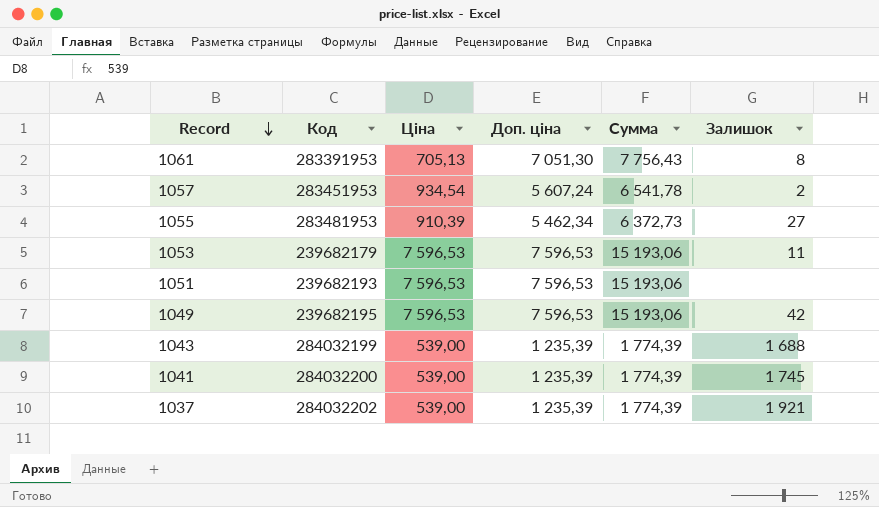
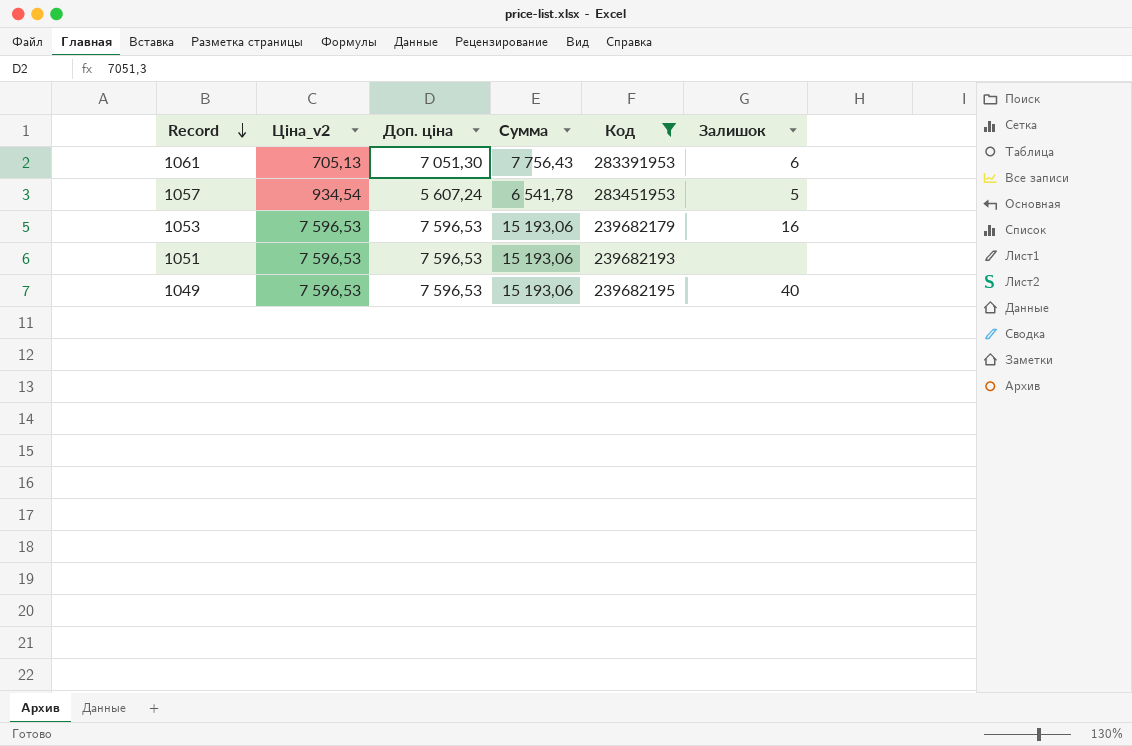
filter: none -> Код <= 283451953
column name: Ціна -> Ціна_v2
column Код | position: 2 -> 5
1061 | Залишок: 8 -> 6
1057 | Залишок: 2 -> 5
1053 | Залишок: 11 -> 16
1049 | Залишок: 42 -> 40

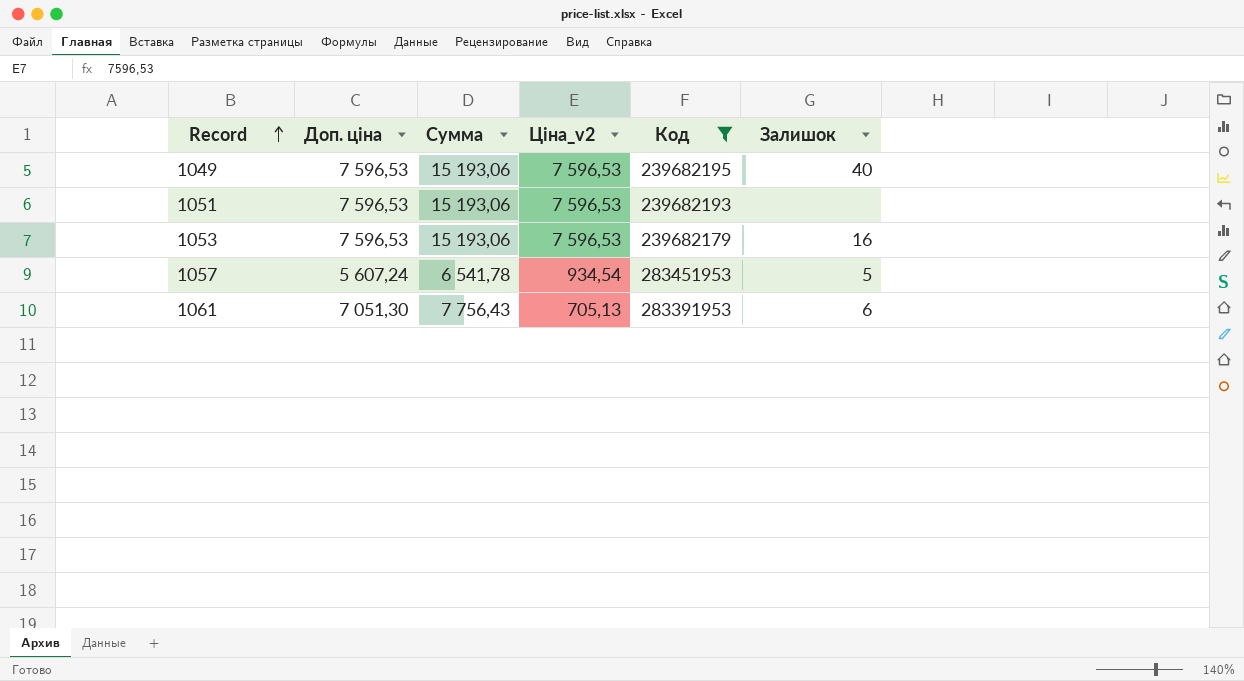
row order: Record descending -> Record ascending
column Ціна_v2 | position: 2 -> 4

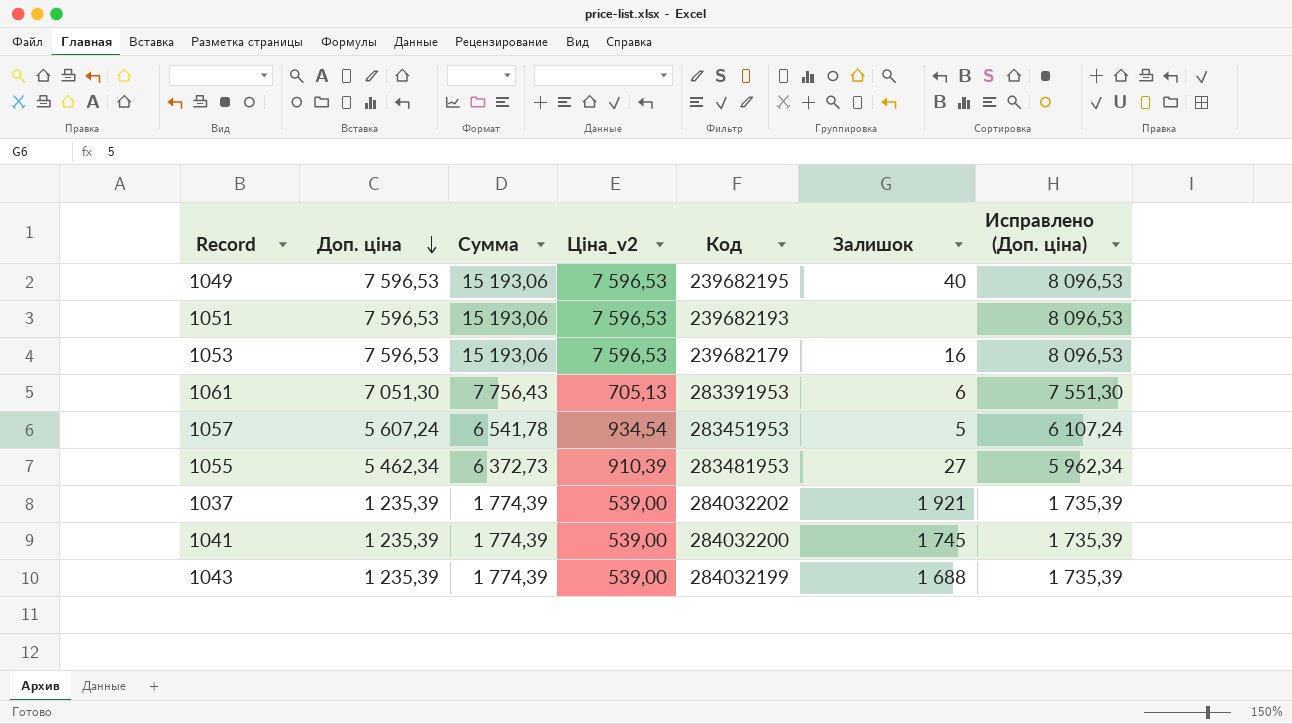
filter: Код <= 283451953 -> none
row order: Record ascending -> Доп. ціна descending
column Исправлено (Доп. ціна) | formula: none -> [Доп. ціна] + 500

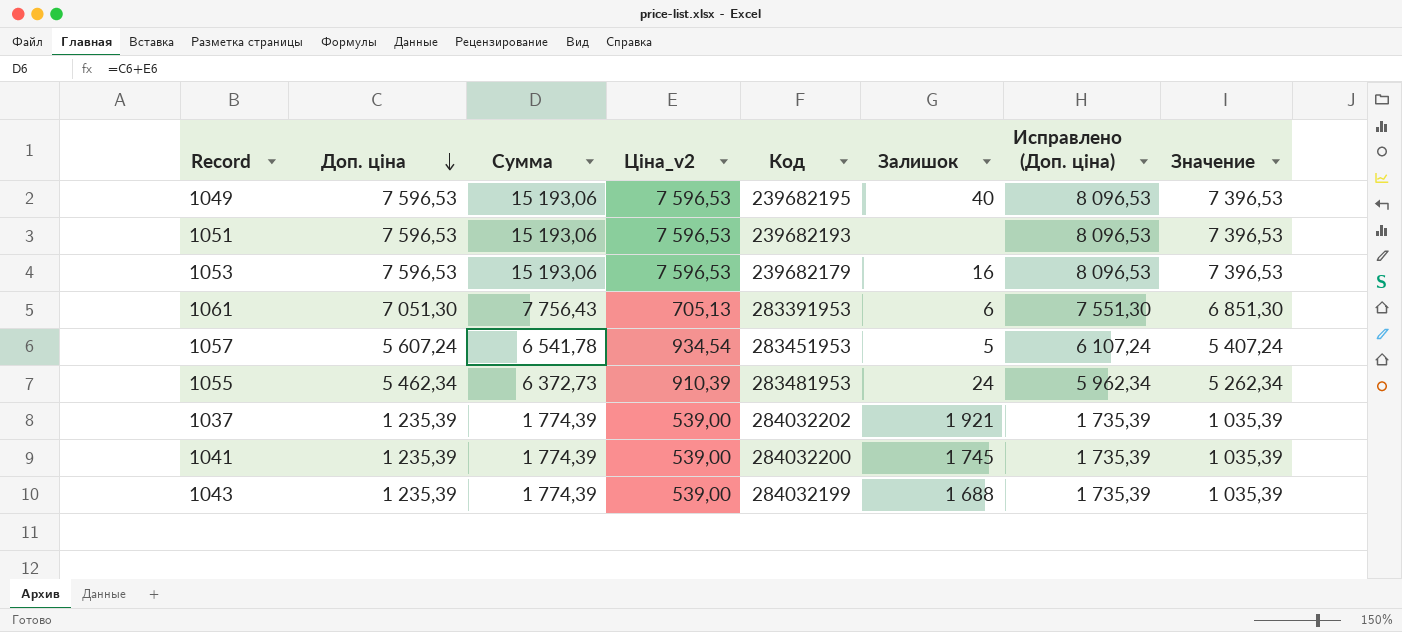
column Значение | formula: none -> [Доп. ціна] - 200
1055 | Залишок: 27 -> 24

